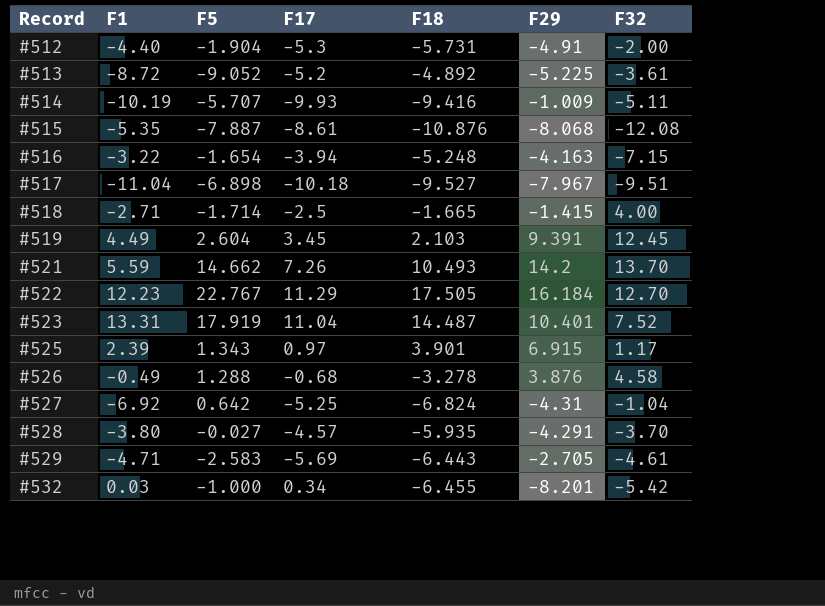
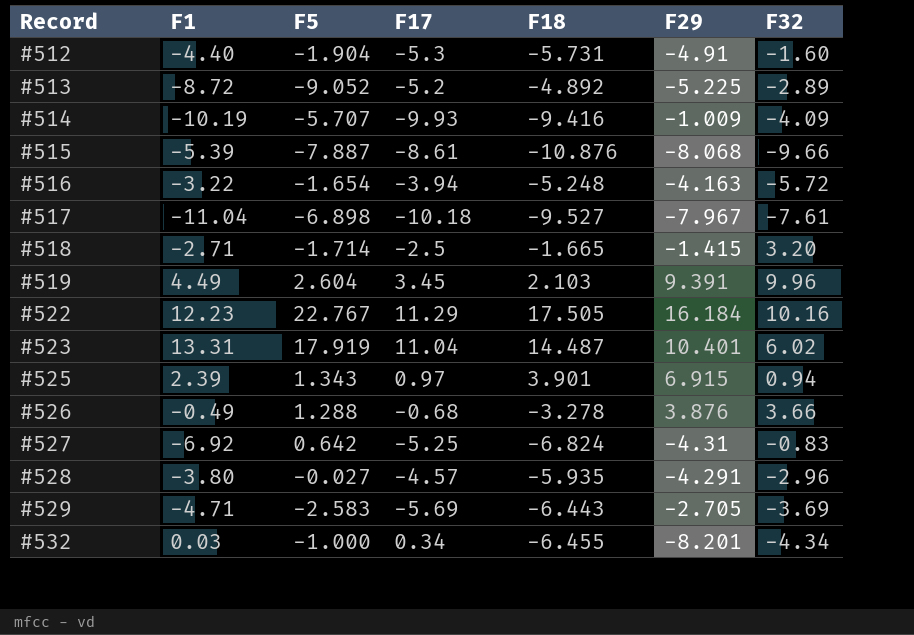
row #521: 5.59 | 14.662 | 7.26 | 10.493 | 14.2 | 13.70 -> none
#512 | F32: -2.00 -> -1.60
#513 | F32: -3.61 -> -2.89
#514 | F32: -5.11 -> -4.09
#515 | F1: -5.35 -> -5.39
#515 | F32: -12.08 -> -9.66
#516 | F32: -7.15 -> -5.72
#517 | F32: -9.51 -> -7.61
#518 | F32: 4.00 -> 3.20
#519 | F32: 12.45 -> 9.96
#522 | F32: 12.70 -> 10.16
#523 | F32: 7.52 -> 6.02
#525 | F32: 1.17 -> 0.94
#526 | F32: 4.58 -> 3.66
#527 | F32: -1.04 -> -0.83
#528 | F32: -3.70 -> -2.96
#529 | F32: -4.61 -> -3.69
#532 | F32: -5.42 -> -4.34

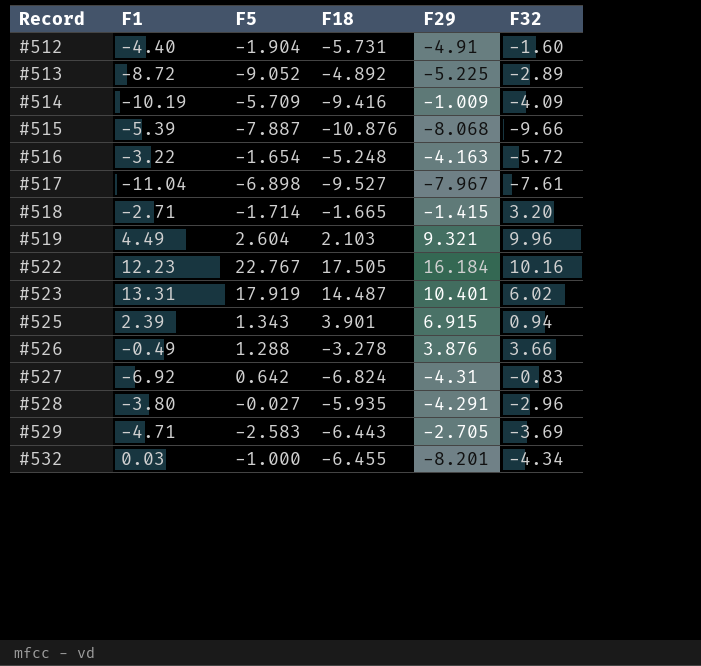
column F17 | position: 4 -> none
#514 | F5: -5.707 -> -5.709
#519 | F29: 9.391 -> 9.321

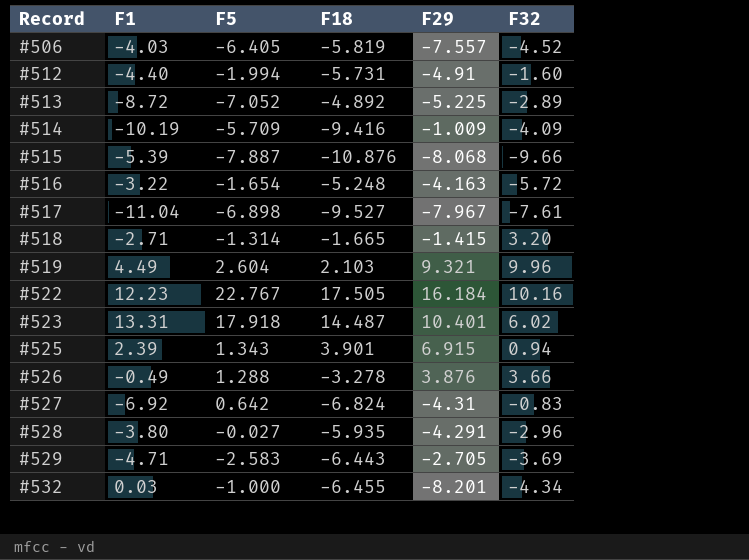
row #506: none -> -4.03 | -6.405 | -5.819 | -7.557 | -4.52
#512 | F5: -1.904 -> -1.994
#513 | F5: -9.052 -> -7.052
#518 | F5: -1.714 -> -1.314
#523 | F5: 17.919 -> 17.918

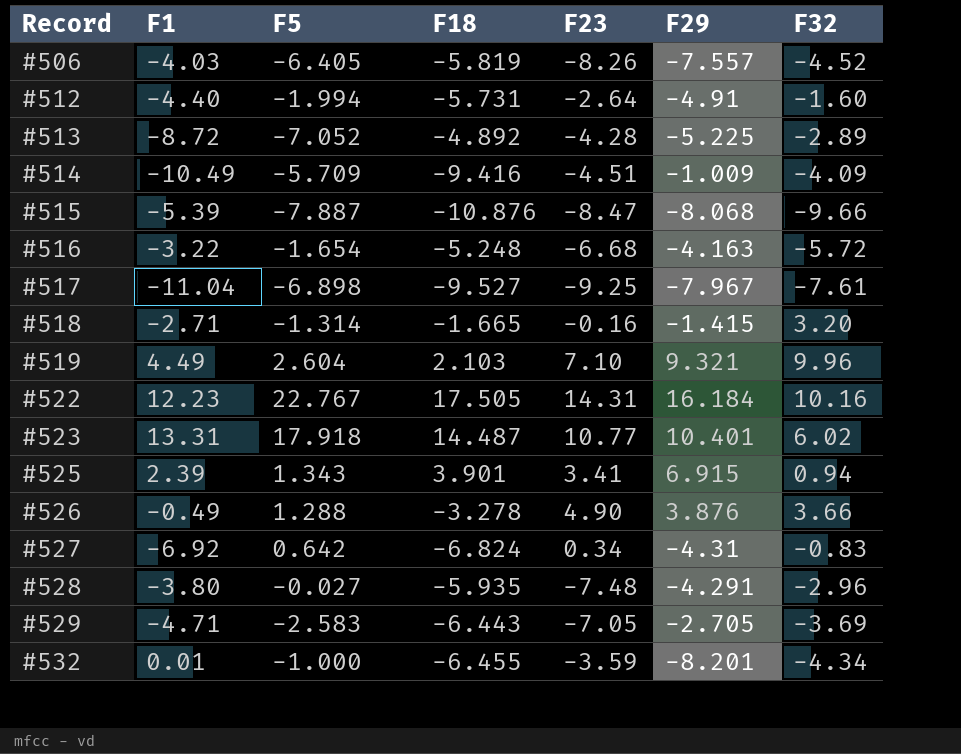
column F23 | position: none -> 5
#514 | F1: -10.19 -> -10.49
#532 | F1: 0.03 -> 0.01

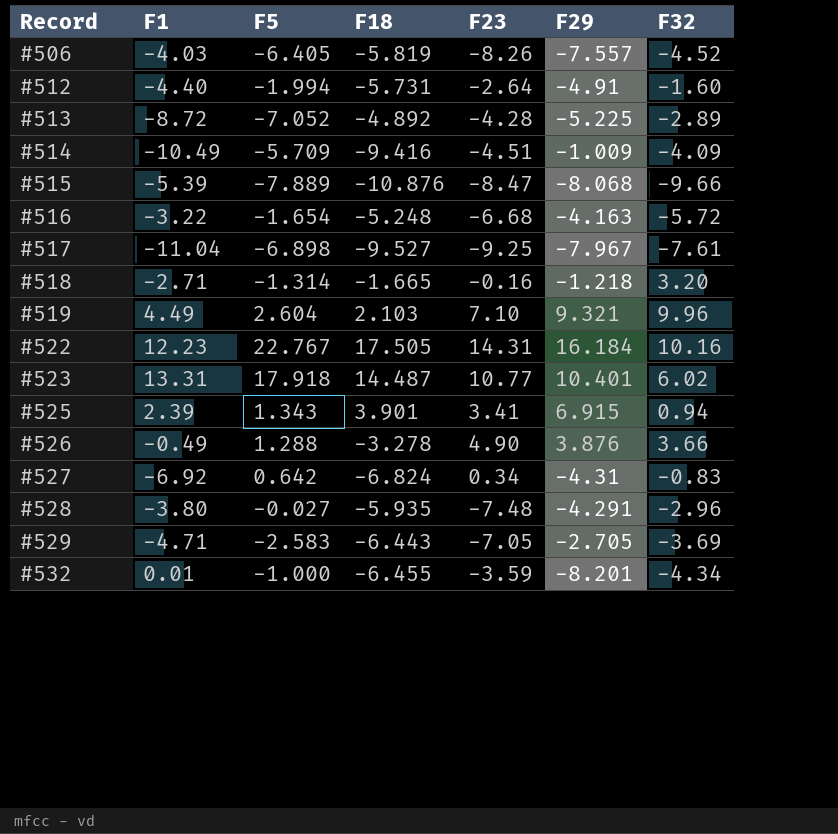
#515 | F5: -7.887 -> -7.889
#518 | F29: -1.415 -> -1.218

